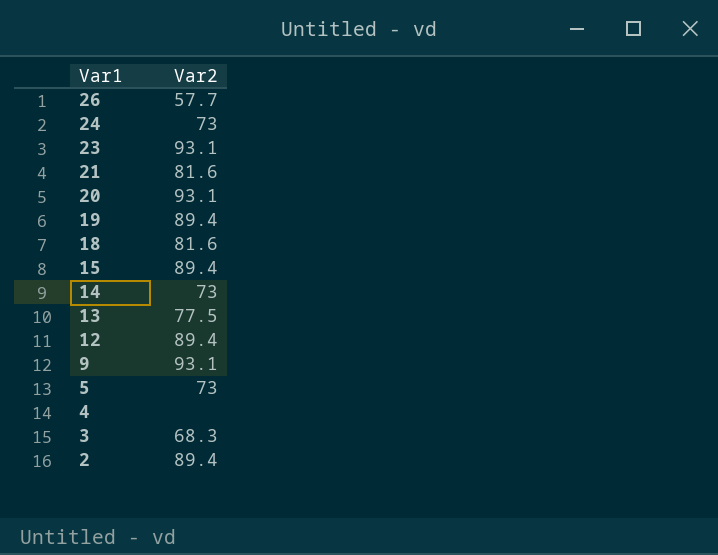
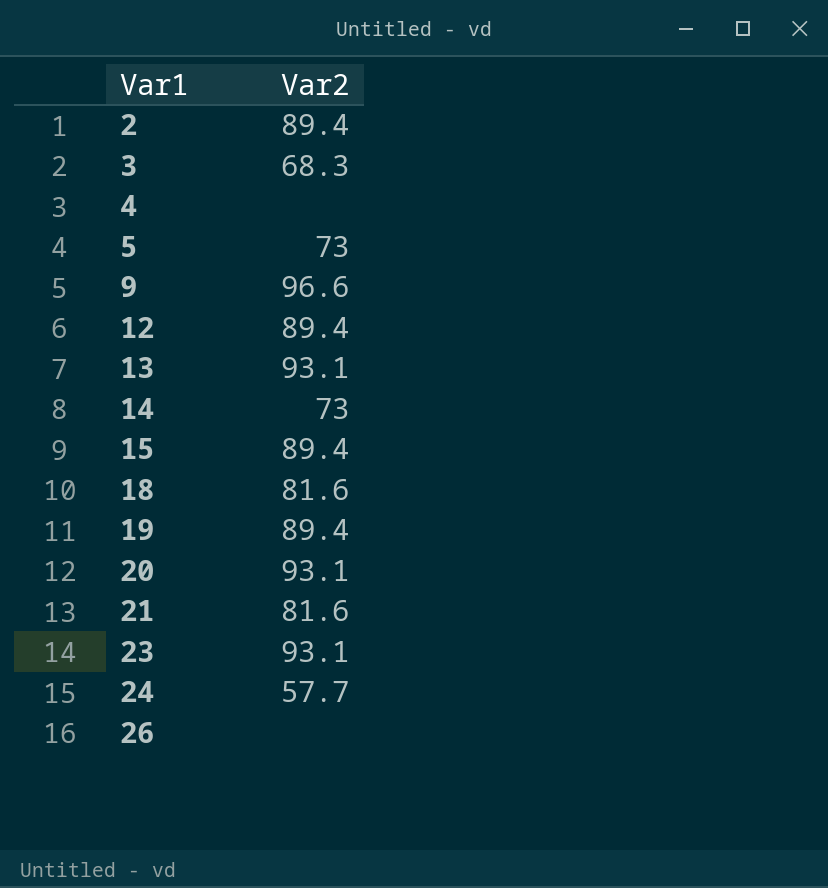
row order: Var1 descending -> Var1 ascending
9 | Var2: 93.1 -> 96.6
13 | Var2: 77.5 -> 93.1
24 | Var2: 73 -> 57.7
26 | Var2: 57.7 -> none

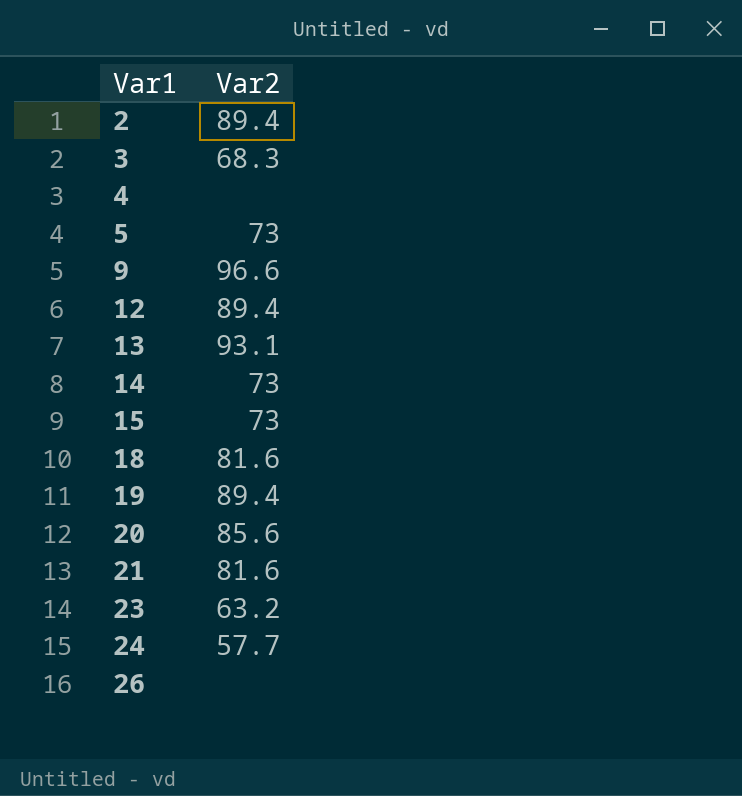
15 | Var2: 89.4 -> 73
20 | Var2: 93.1 -> 85.6
23 | Var2: 93.1 -> 63.2

